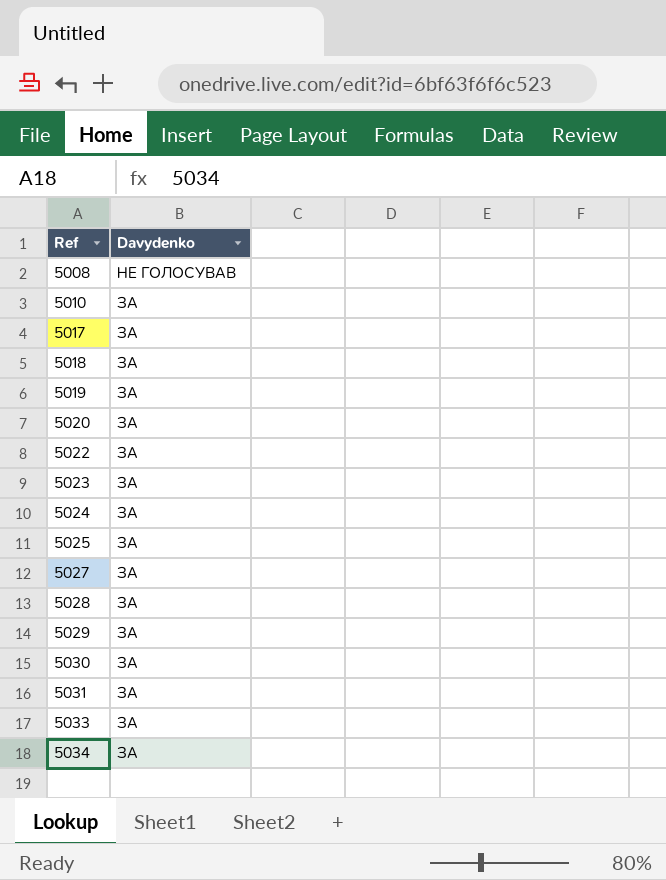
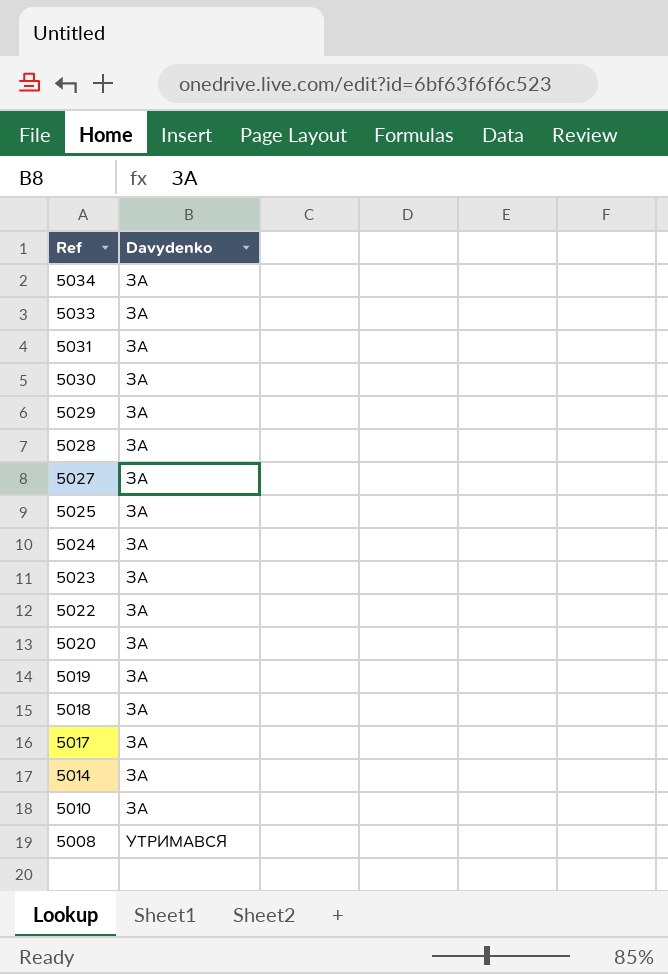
row order: Ref ascending -> Ref descending
row 5014: none -> ЗА
5008 | Davydenko: НЕ ГОЛОСУВАВ -> УТРИМАВСЯ

